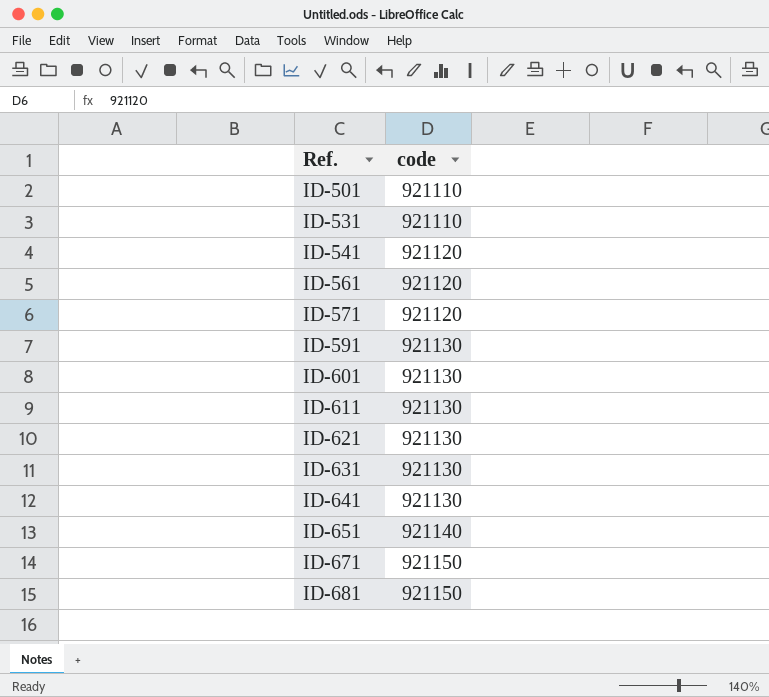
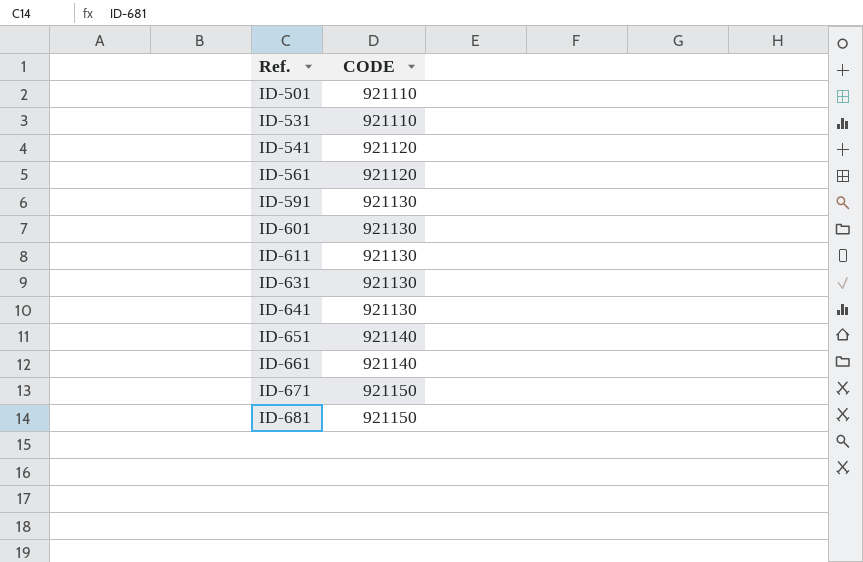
column name: code -> CODE
row ID-571: 921120 -> none
row ID-621: 921130 -> none
row ID-661: none -> 921140

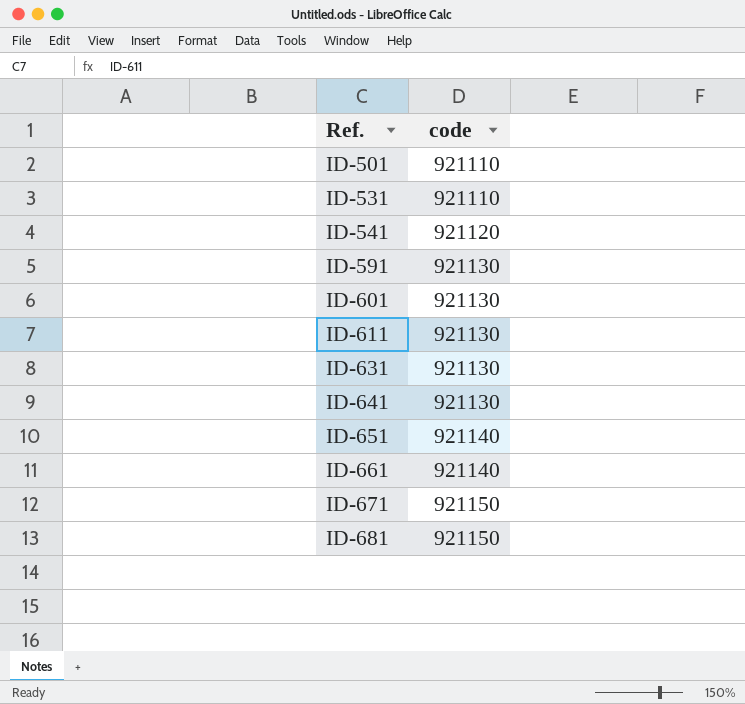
column name: CODE -> code
row ID-561: 921120 -> none

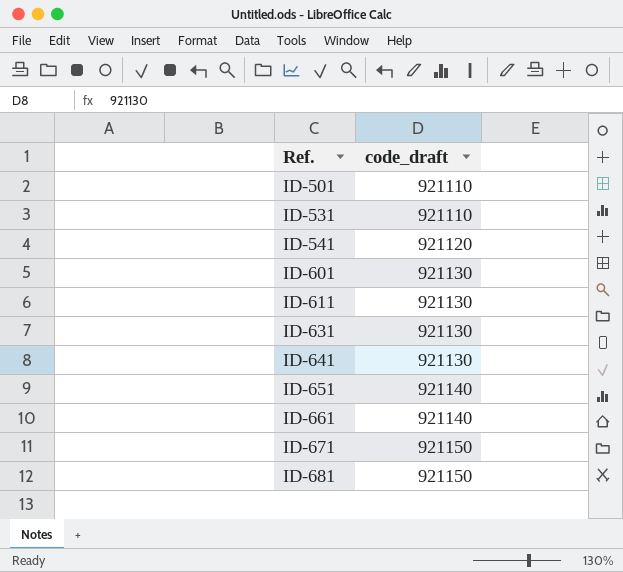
column name: code -> code_draft
row ID-591: 921130 -> none

